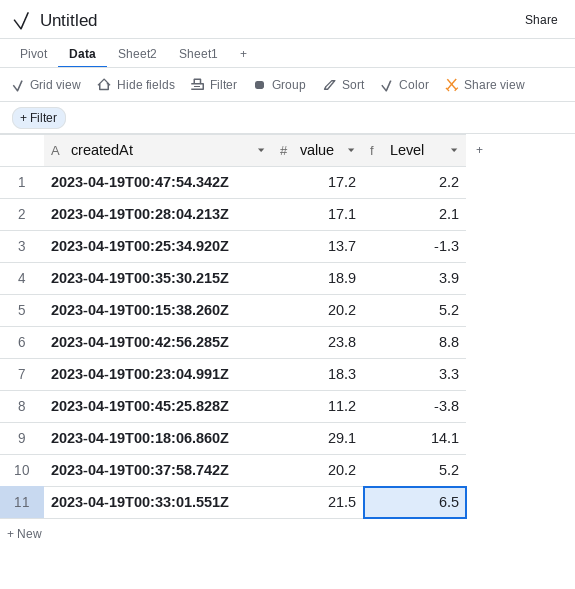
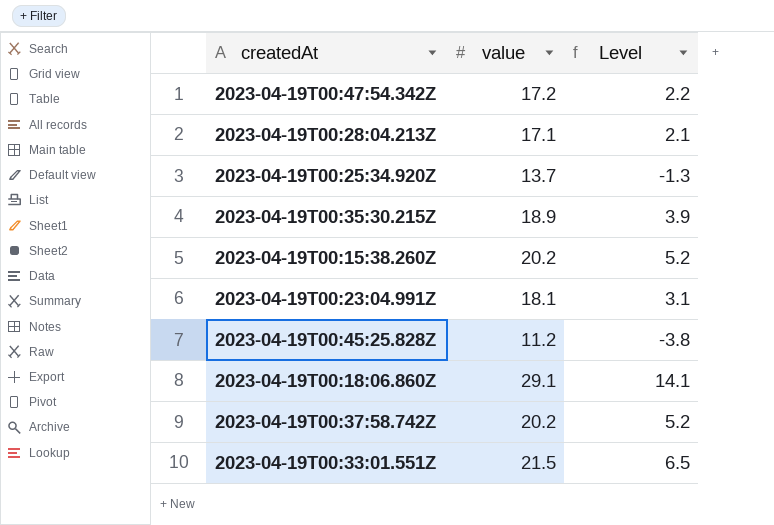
row 2023-04-19T00:42:56.285Z: 23.8 | 8.8 -> none
2023-04-19T00:23:04.991Z | value: 18.3 -> 18.1
2023-04-19T00:23:04.991Z | Level: 3.3 -> 3.1

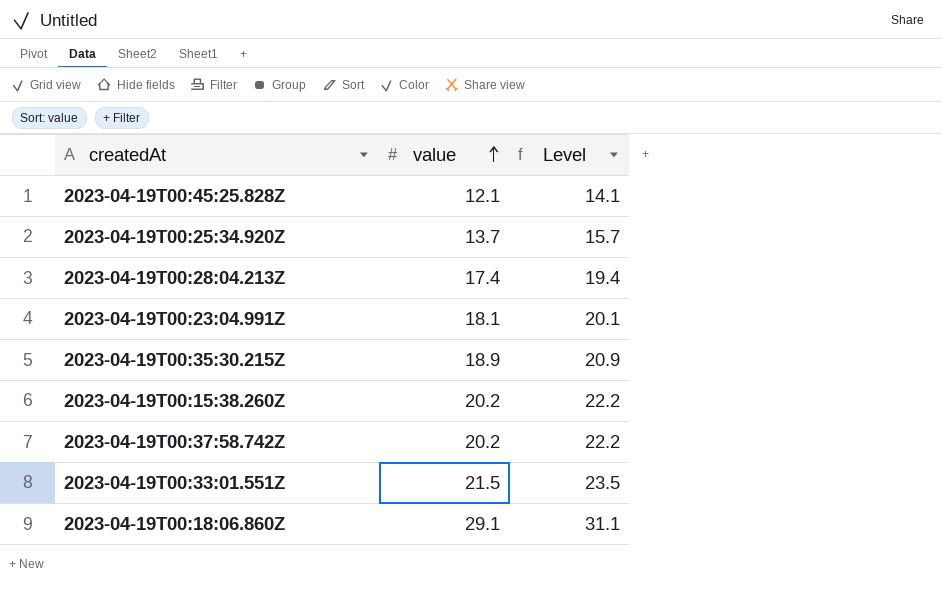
row order: none -> value ascending
column Level | formula: [value] - 15 -> [value] + 2
row 2023-04-19T00:47:54.342Z: 17.2 | 2.2 -> none
2023-04-19T00:45:25.828Z | value: 11.2 -> 12.1
2023-04-19T00:28:04.213Z | value: 17.1 -> 17.4

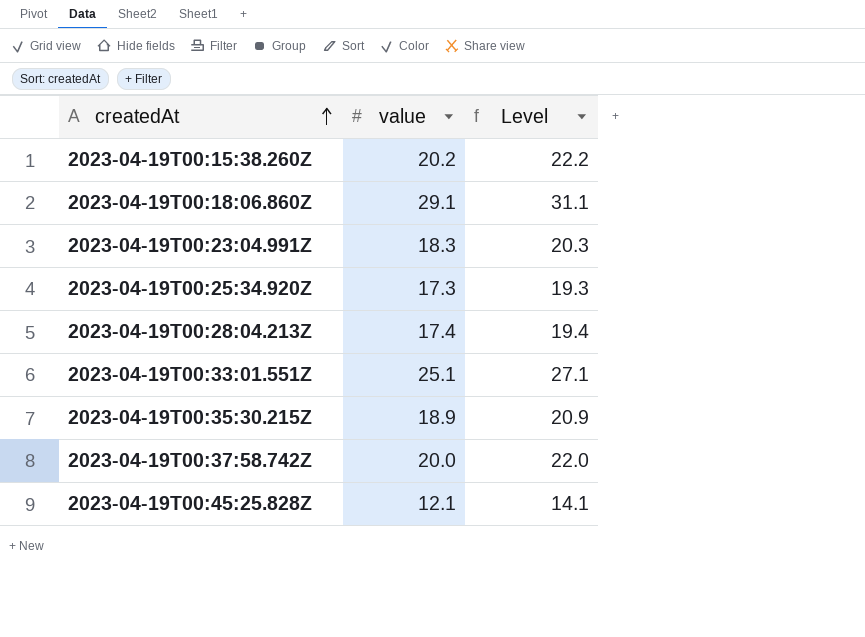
row order: value ascending -> createdAt ascending
2023-04-19T00:23:04.991Z | value: 18.1 -> 18.3
2023-04-19T00:23:04.991Z | Level: 20.1 -> 20.3
2023-04-19T00:25:34.920Z | value: 13.7 -> 17.3
2023-04-19T00:25:34.920Z | Level: 15.7 -> 19.3
2023-04-19T00:33:01.551Z | value: 21.5 -> 25.1
2023-04-19T00:33:01.551Z | Level: 23.5 -> 27.1
2023-04-19T00:37:58.742Z | value: 20.2 -> 20.0
2023-04-19T00:37:58.742Z | Level: 22.2 -> 22.0

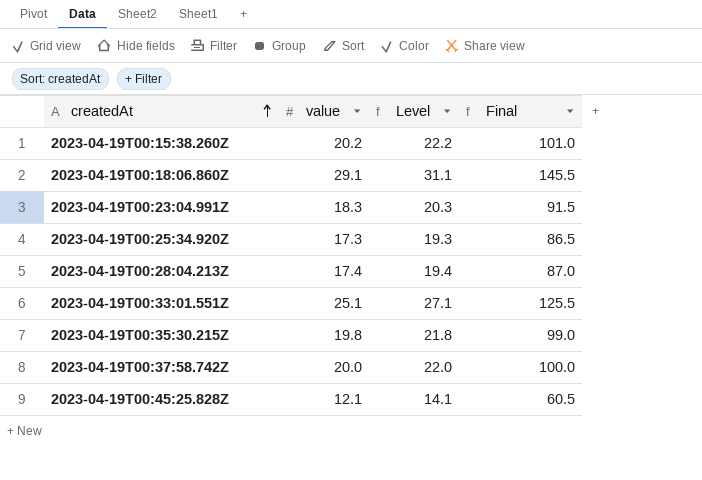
column Final | formula: none -> [value] * 5
2023-04-19T00:35:30.215Z | value: 18.9 -> 19.8
2023-04-19T00:35:30.215Z | Level: 20.9 -> 21.8

